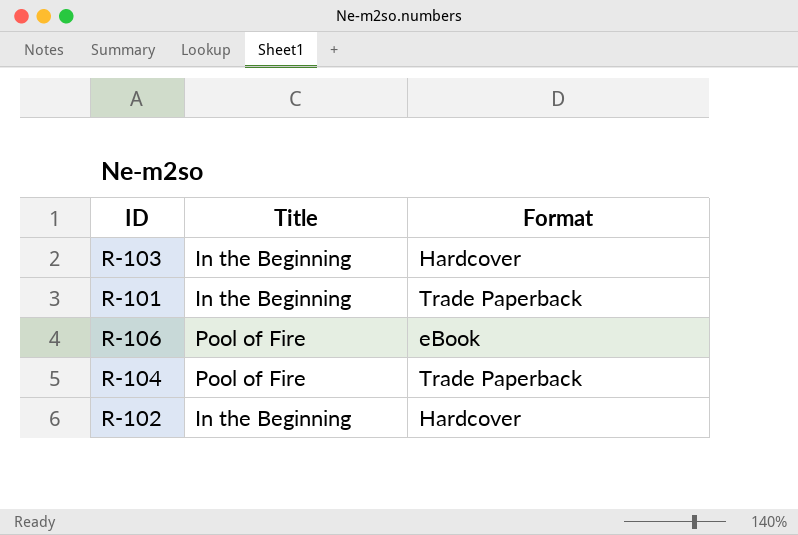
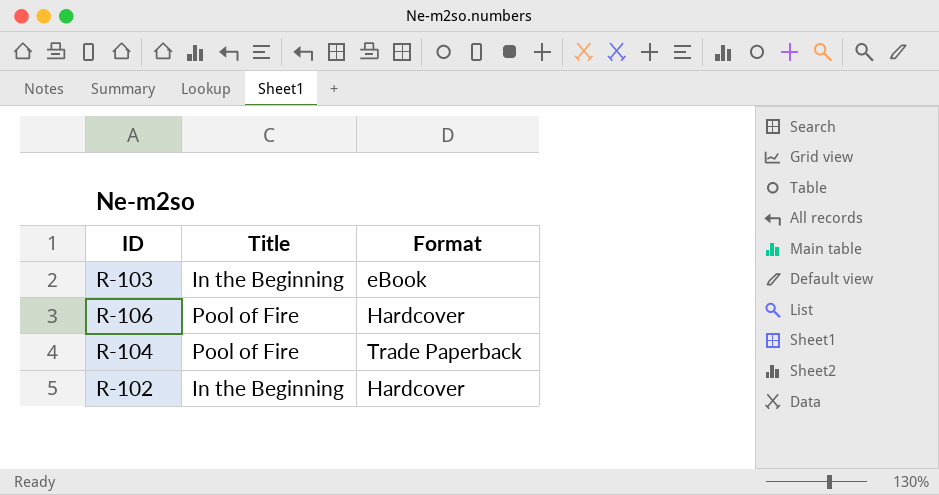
row R-101: In the Beginning | Trade Paperback -> none
R-103 | Format: Hardcover -> eBook
R-106 | Format: eBook -> Hardcover

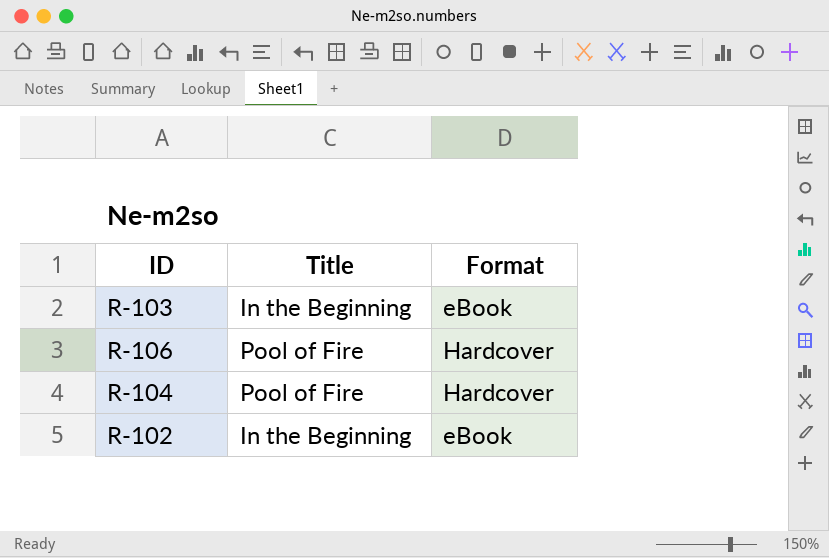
R-104 | Format: Trade Paperback -> Hardcover
R-102 | Format: Hardcover -> eBook

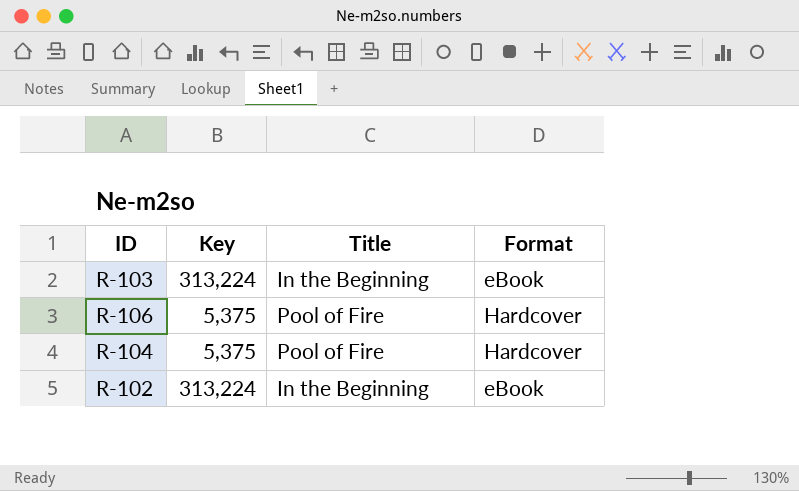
column Key | position: none -> 2

